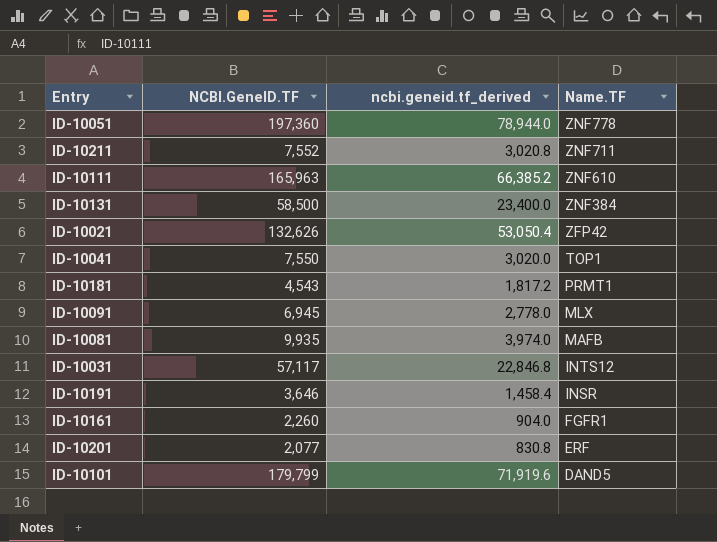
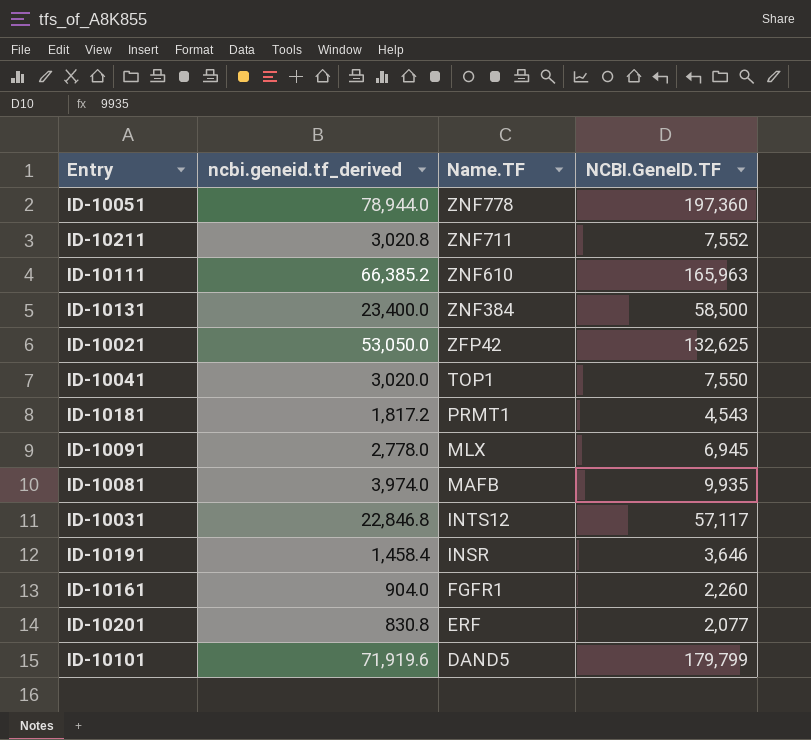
column NCBI.GeneID.TF | position: 2 -> 4
ID-10021 | ncbi.geneid.tf_derived: 53,050.4 -> 53,050.0
ID-10021 | NCBI.GeneID.TF: 132,626 -> 132,625

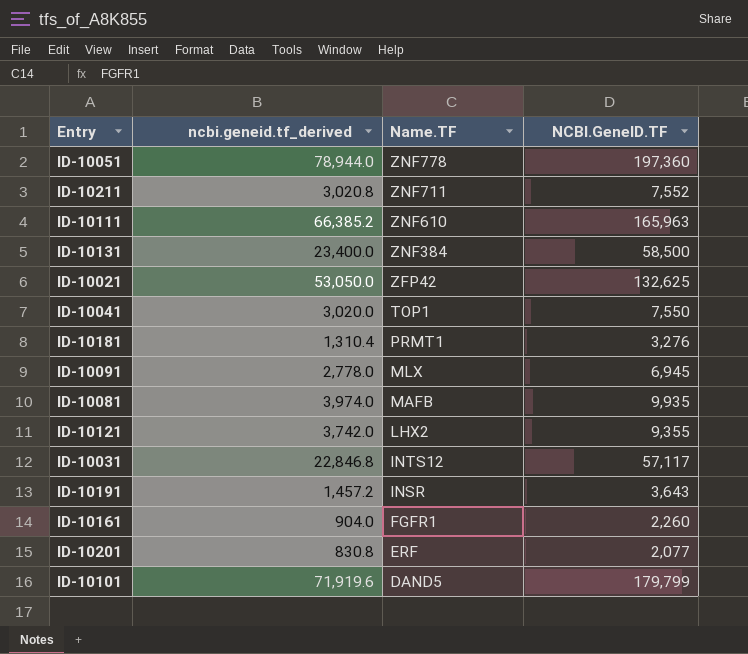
ID-10181 | ncbi.geneid.tf_derived: 1,817.2 -> 1,310.4
ID-10181 | NCBI.GeneID.TF: 4,543 -> 3,276
row ID-10121: none -> 3,742.0 | LHX2 | 9,355
ID-10191 | ncbi.geneid.tf_derived: 1,458.4 -> 1,457.2
ID-10191 | NCBI.GeneID.TF: 3,646 -> 3,643

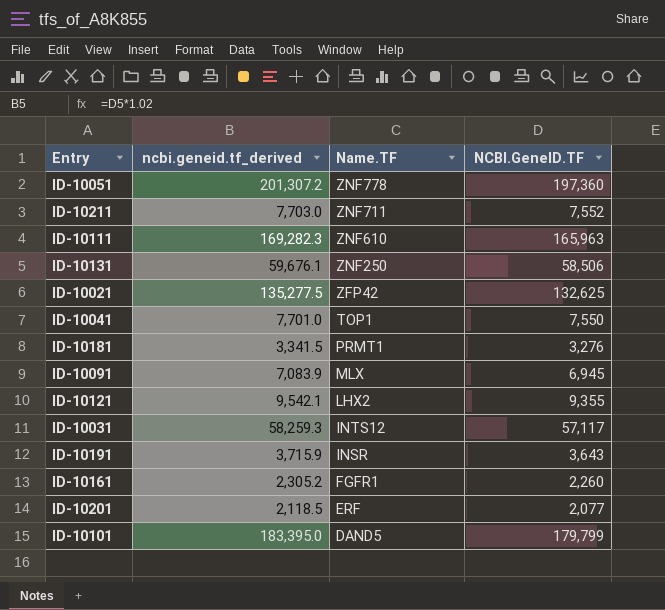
column ncbi.geneid.tf_derived | formula: [NCBI.GeneID.TF] * 0.4 -> [NCBI.GeneID.TF] * 1.02
row ID-10081: 3,974.0 | MAFB | 9,935 -> none
ID-10131 | Name.TF: ZNF384 -> ZNF250
ID-10131 | NCBI.GeneID.TF: 58,500 -> 58,506

